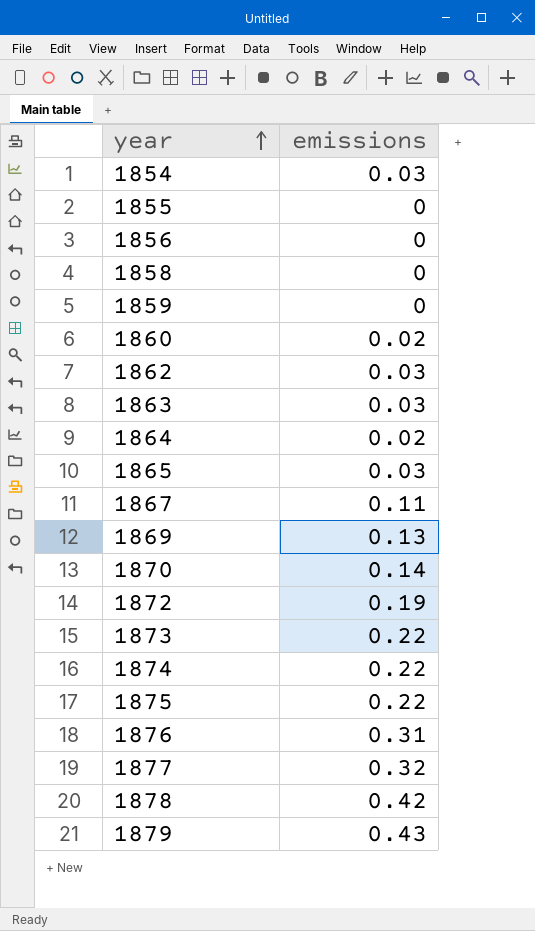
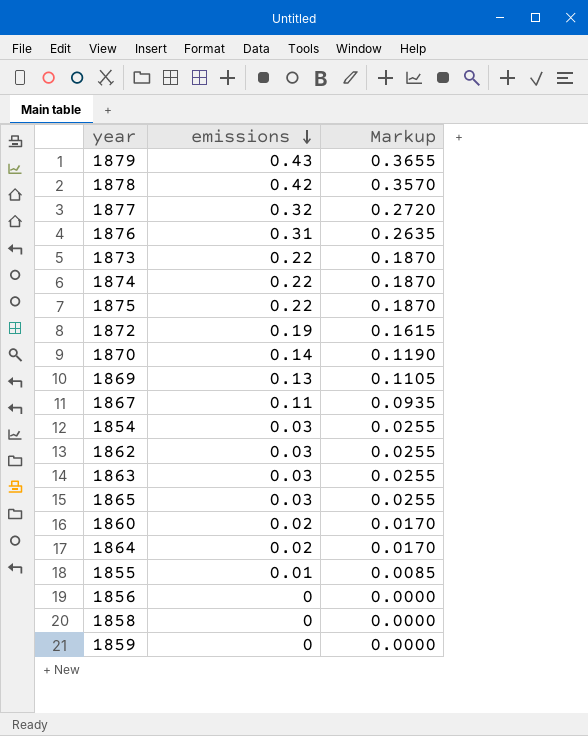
row order: year ascending -> emissions descending
column Markup | formula: none -> [emissions] * 0.85
1855 | emissions: 0 -> 0.01

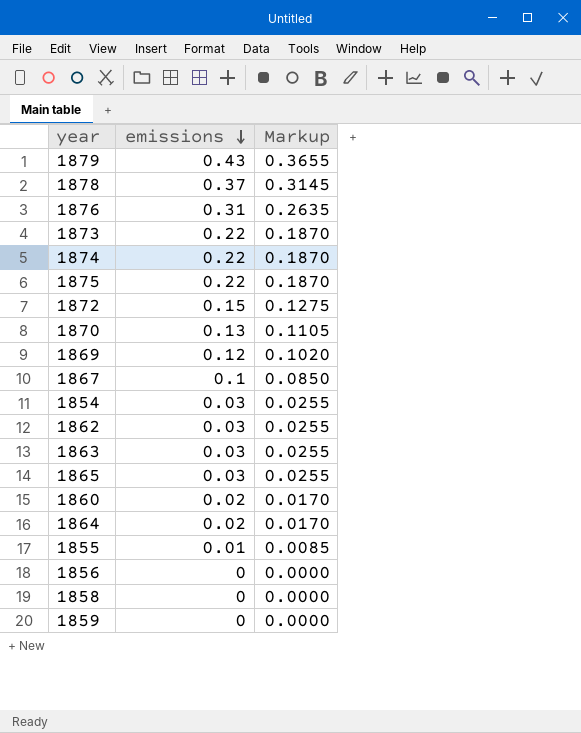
row 1877: 0.32 | 0.2720 -> none
1878 | emissions: 0.42 -> 0.37
1878 | Markup: 0.3570 -> 0.3145
1872 | emissions: 0.19 -> 0.15
1872 | Markup: 0.1615 -> 0.1275
1870 | emissions: 0.14 -> 0.13
1870 | Markup: 0.1190 -> 0.1105
1869 | emissions: 0.13 -> 0.12
1869 | Markup: 0.1105 -> 0.1020
1867 | emissions: 0.11 -> 0.1
1867 | Markup: 0.0935 -> 0.0850

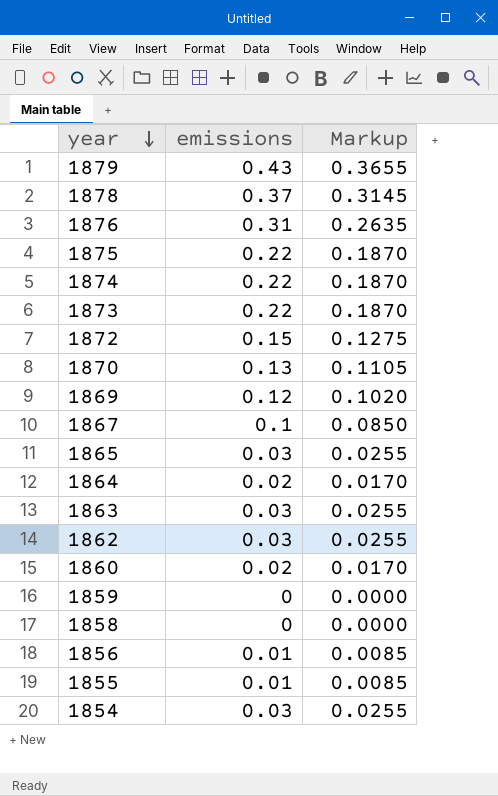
row order: emissions descending -> year descending
1856 | emissions: 0 -> 0.01
1856 | Markup: 0.0000 -> 0.0085

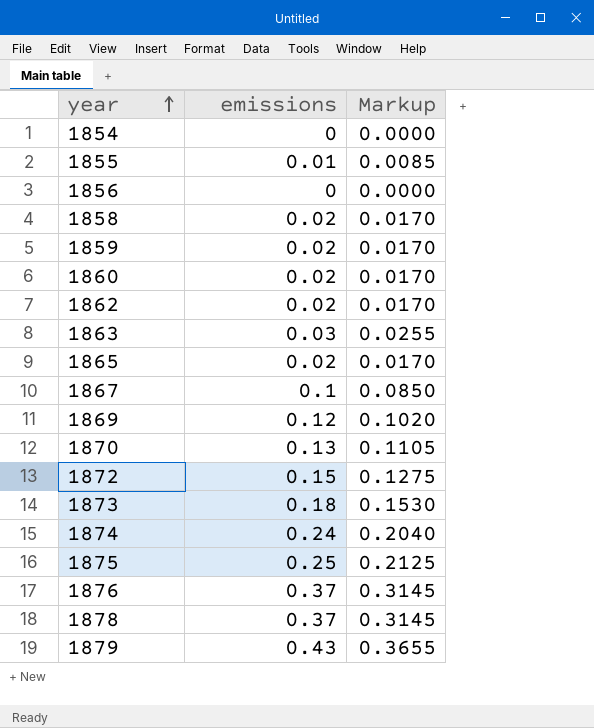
row order: year descending -> year ascending
row 1864: 0.02 | 0.0170 -> none
1854 | emissions: 0.03 -> 0
1854 | Markup: 0.0255 -> 0.0000
1856 | emissions: 0.01 -> 0
1856 | Markup: 0.0085 -> 0.0000
1858 | emissions: 0 -> 0.02
1858 | Markup: 0.0000 -> 0.0170
1859 | emissions: 0 -> 0.02
1859 | Markup: 0.0000 -> 0.0170
1862 | emissions: 0.03 -> 0.02
1862 | Markup: 0.0255 -> 0.0170
1865 | emissions: 0.03 -> 0.02
1865 | Markup: 0.0255 -> 0.0170
1873 | emissions: 0.22 -> 0.18
1873 | Markup: 0.1870 -> 0.1530
1874 | emissions: 0.22 -> 0.24
1874 | Markup: 0.1870 -> 0.2040
1875 | emissions: 0.22 -> 0.25
1875 | Markup: 0.1870 -> 0.2125
1876 | emissions: 0.31 -> 0.37
1876 | Markup: 0.2635 -> 0.3145

